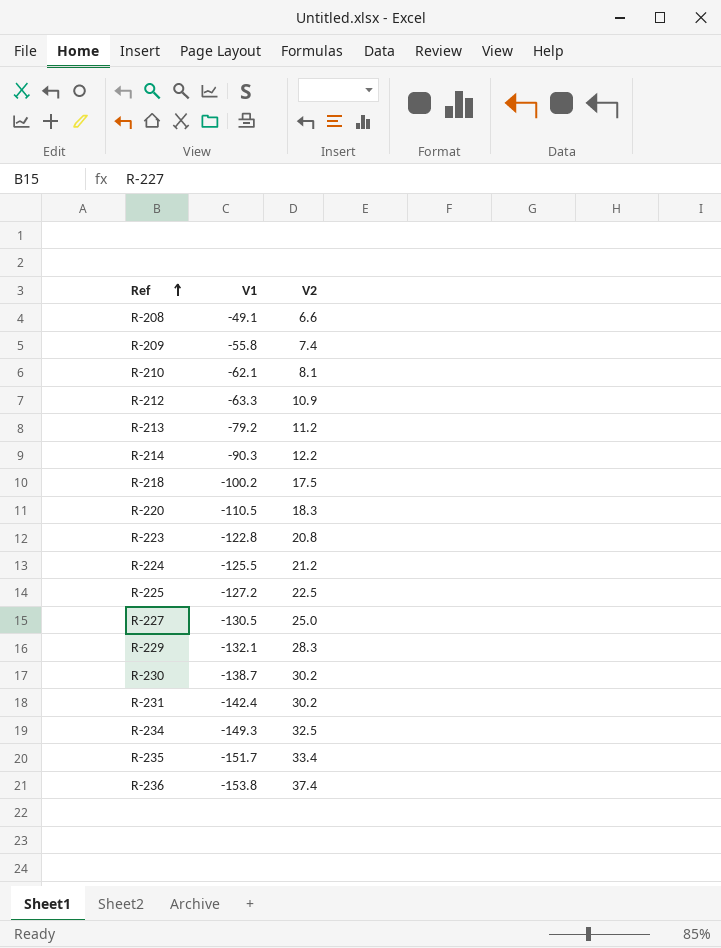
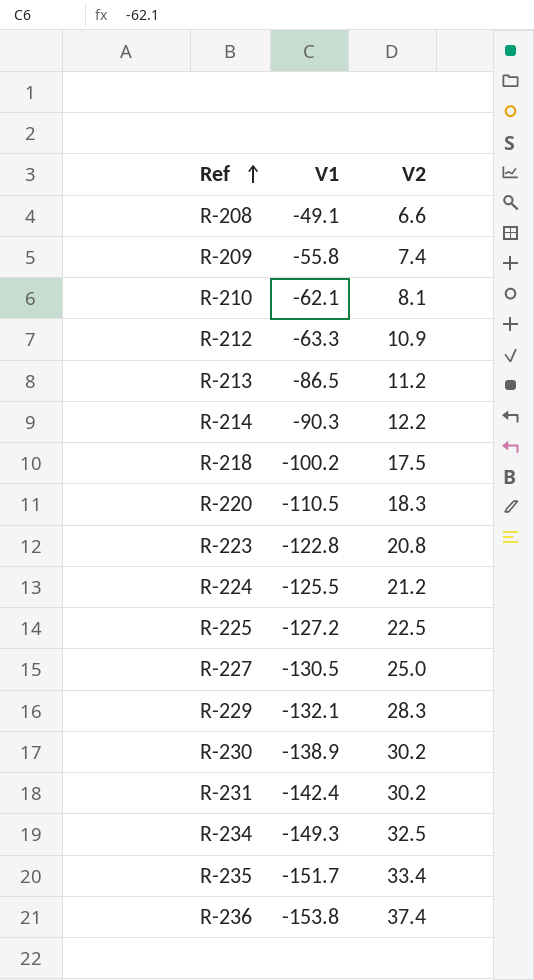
R-213 | V1: -79.2 -> -86.5
R-230 | V1: -138.7 -> -138.9

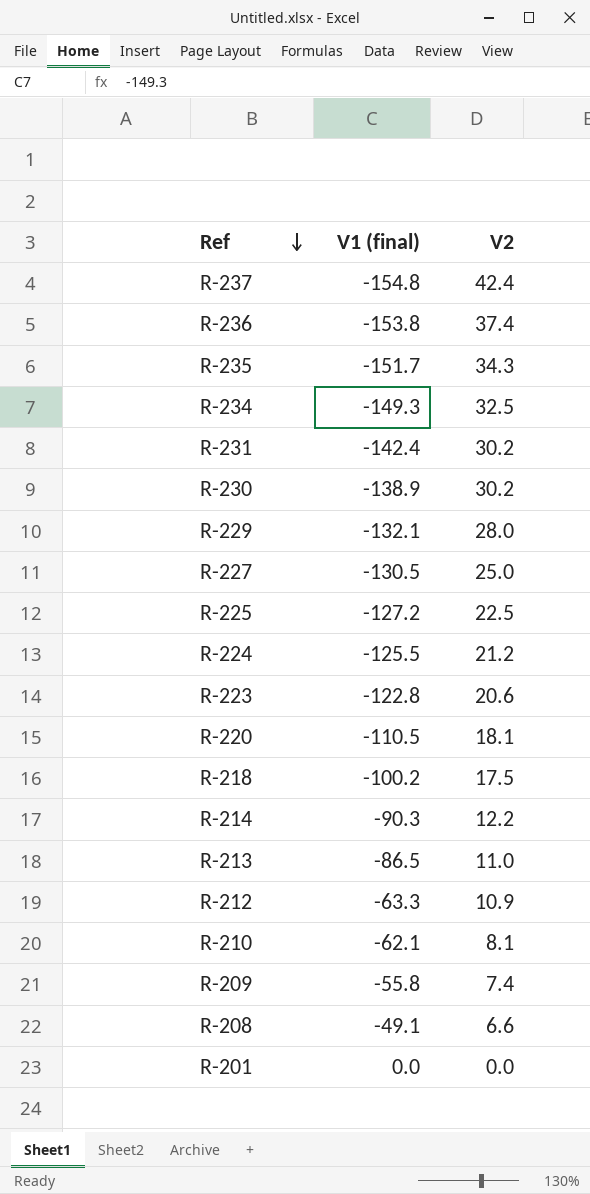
row order: Ref ascending -> Ref descending
column name: V1 -> V1 (final)
row R-237: none -> -154.8 | 42.4
R-235 | V2: 33.4 -> 34.3
R-229 | V2: 28.3 -> 28.0
R-223 | V2: 20.8 -> 20.6
R-220 | V2: 18.3 -> 18.1
R-213 | V2: 11.2 -> 11.0
row R-201: none -> 0.0 | 0.0

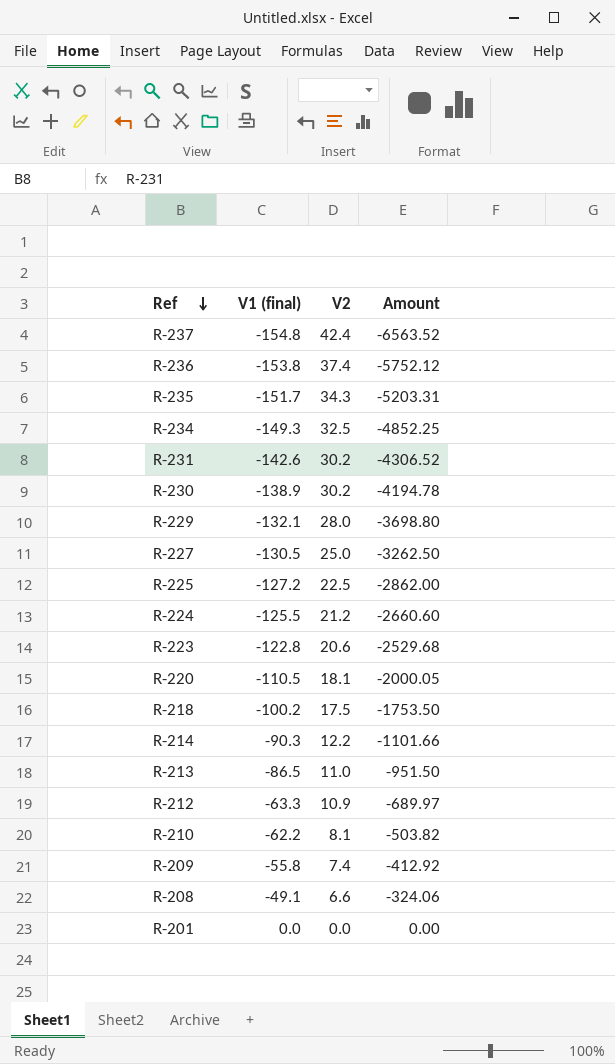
column Amount | formula: none -> [V1 (final)] * [V2]
R-231 | V1 (final): -142.4 -> -142.6
R-210 | V1 (final): -62.1 -> -62.2

